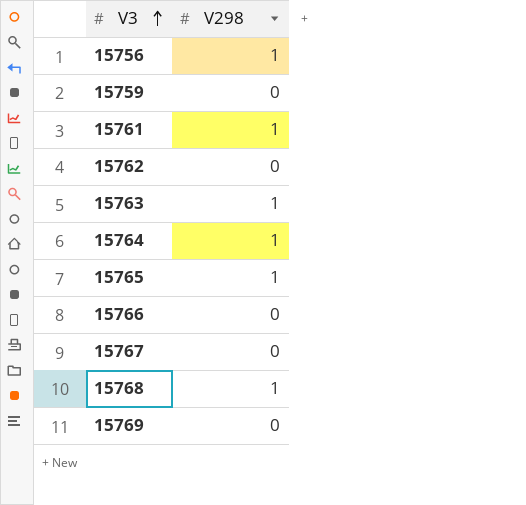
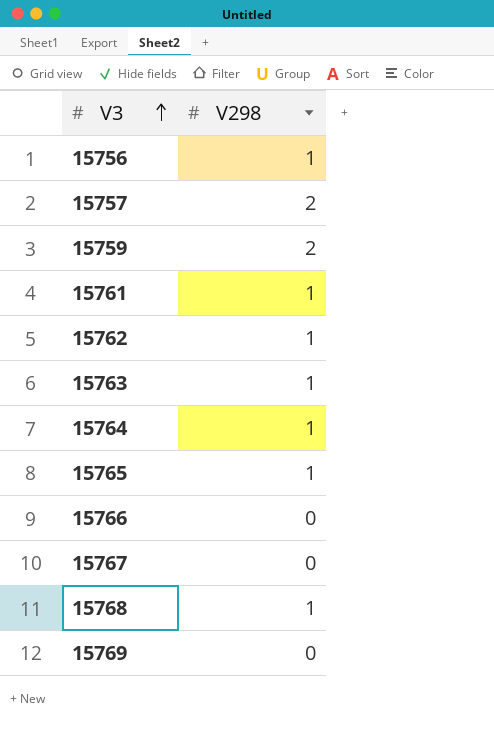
row 15757: none -> 2
15759 | V298: 0 -> 2
15762 | V298: 0 -> 1

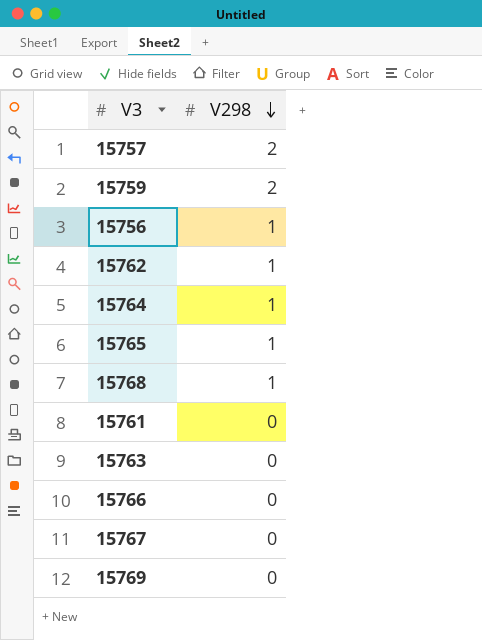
row order: V3 ascending -> V298 descending
15761 | V298: 1 -> 0
15763 | V298: 1 -> 0

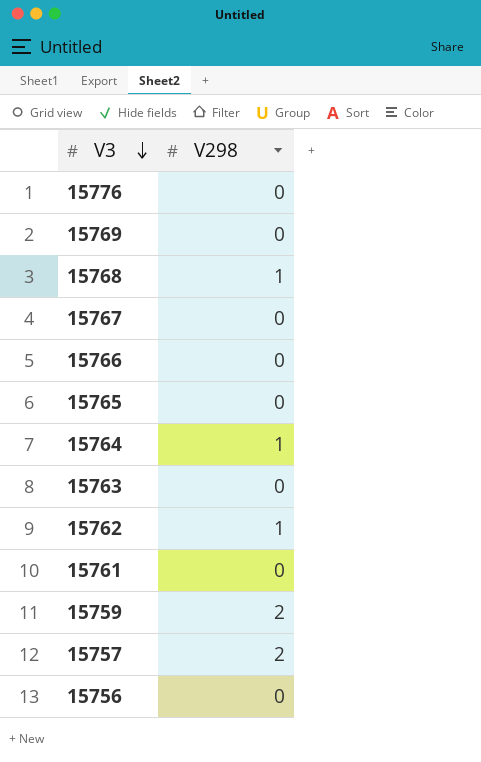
row order: V298 descending -> V3 descending
row 15776: none -> 0
15765 | V298: 1 -> 0
15756 | V298: 1 -> 0

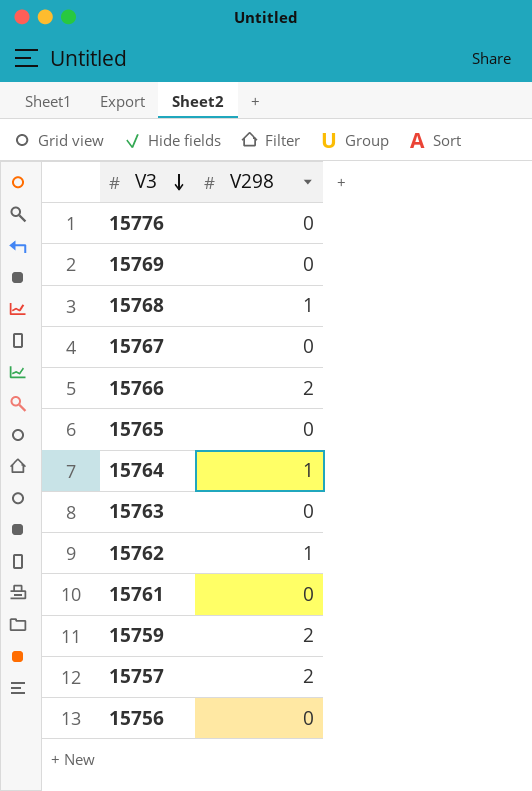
15766 | V298: 0 -> 2

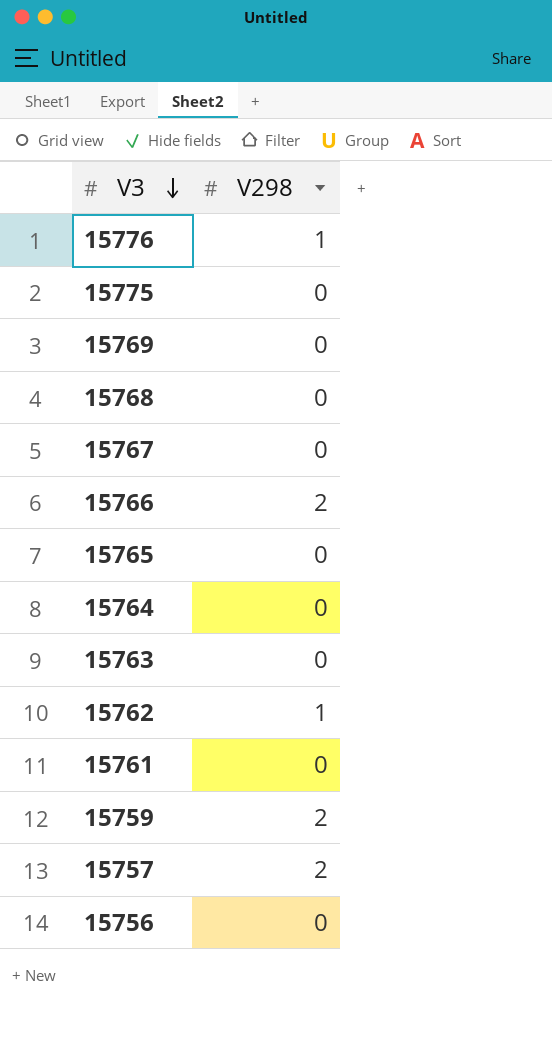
15776 | V298: 0 -> 1
row 15775: none -> 0
15768 | V298: 1 -> 0
15764 | V298: 1 -> 0

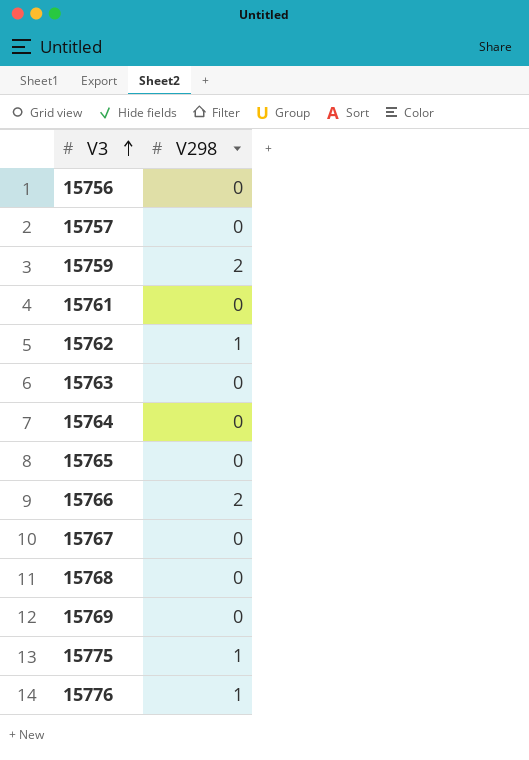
row order: V3 descending -> V3 ascending
15757 | V298: 2 -> 0
15775 | V298: 0 -> 1

